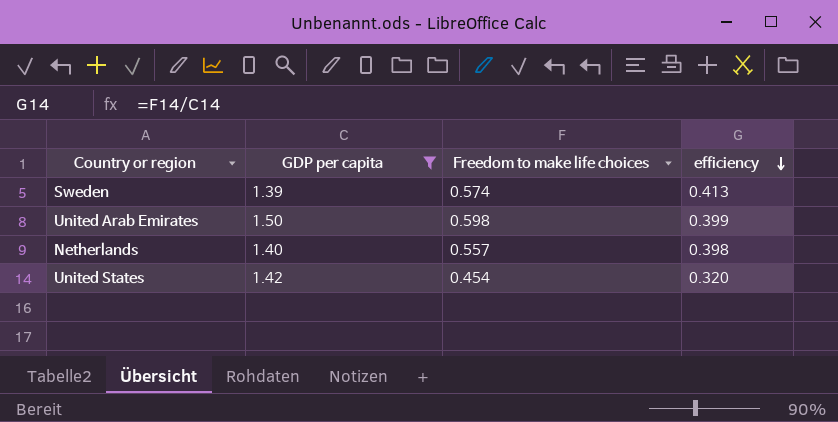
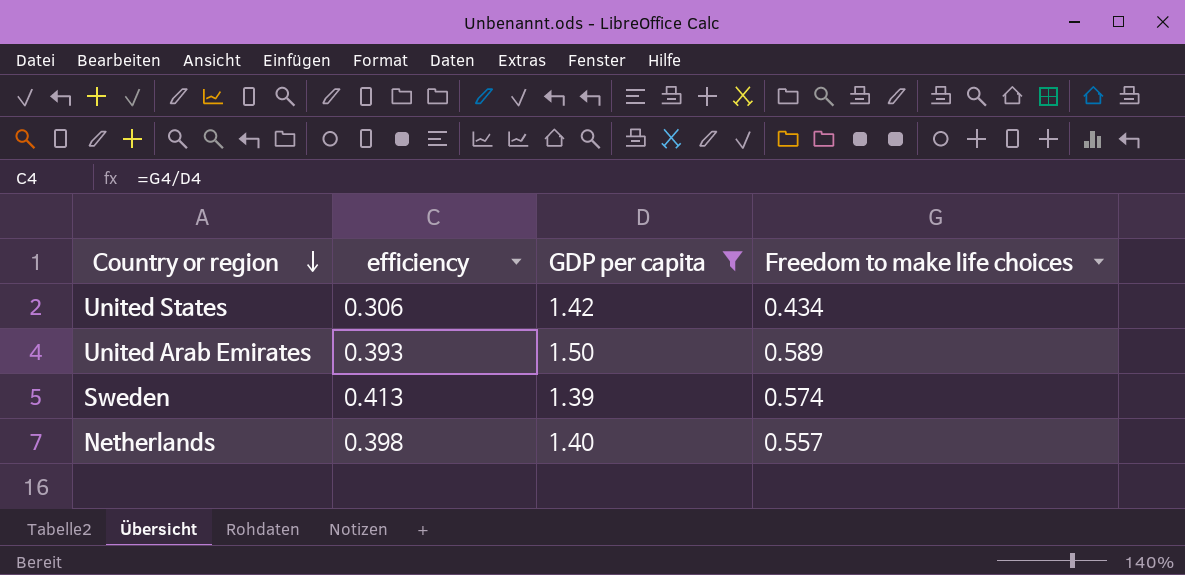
row order: efficiency descending -> Country or region descending
column efficiency | position: 4 -> 2
United States | efficiency: 0.320 -> 0.306
United States | Freedom to make life choices: 0.454 -> 0.434
United Arab Emirates | efficiency: 0.399 -> 0.393
United Arab Emirates | Freedom to make life choices: 0.598 -> 0.589

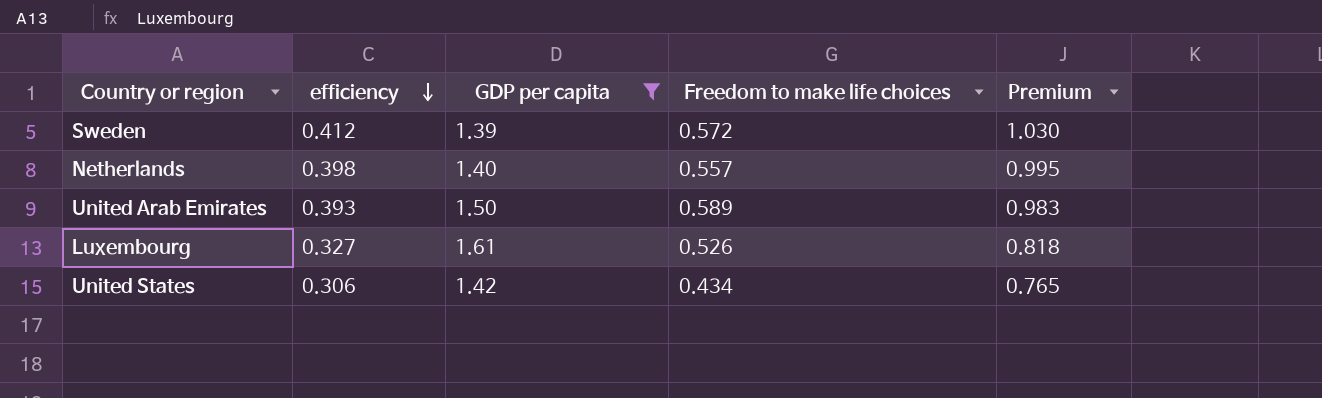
row order: Country or region descending -> efficiency descending
column Premium | formula: none -> [efficiency] * 2.5
Sweden | efficiency: 0.413 -> 0.412
Sweden | Freedom to make life choices: 0.574 -> 0.572
row Luxembourg: none -> 0.327 | 1.61 | 0.526 | 0.818

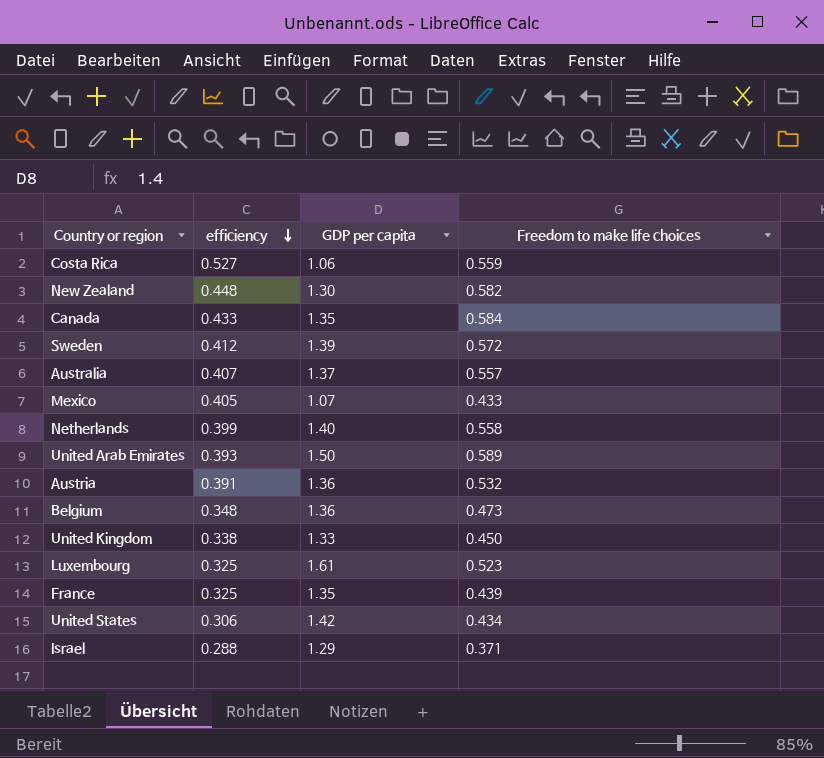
filter: GDP per capita >= 1.39 -> none
column Premium | formula: [efficiency] * 2.5 -> none
Netherlands | efficiency: 0.398 -> 0.399
Netherlands | Freedom to make life choices: 0.557 -> 0.558
Luxembourg | efficiency: 0.327 -> 0.325
Luxembourg | Freedom to make life choices: 0.526 -> 0.523

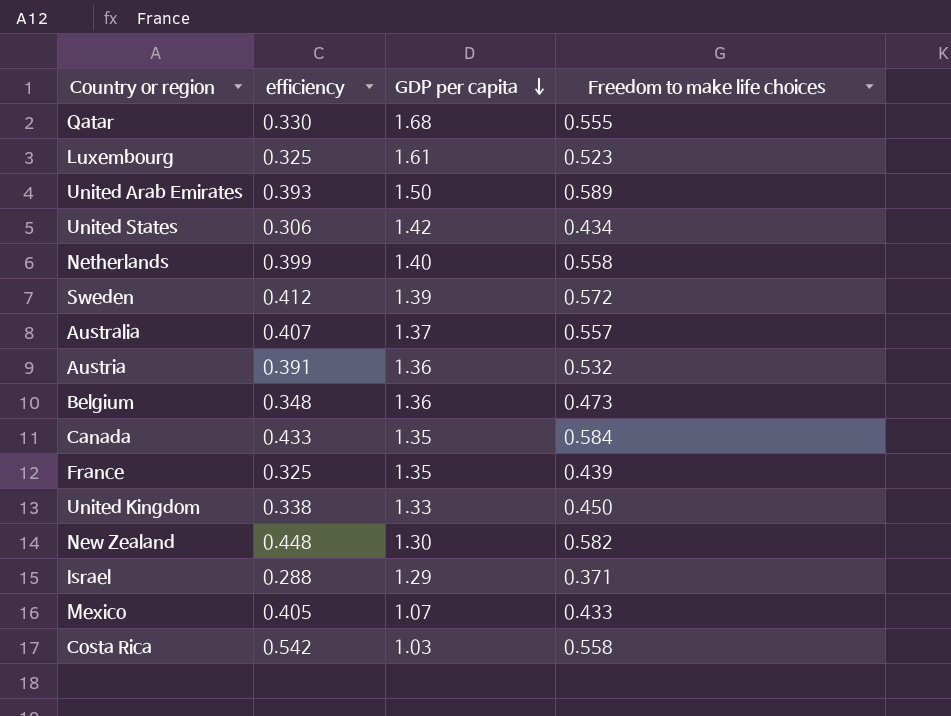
row order: efficiency descending -> GDP per capita descending
row Qatar: none -> 0.330 | 1.68 | 0.555
Costa Rica | efficiency: 0.527 -> 0.542
Costa Rica | GDP per capita: 1.06 -> 1.03
Costa Rica | Freedom to make life choices: 0.559 -> 0.558

